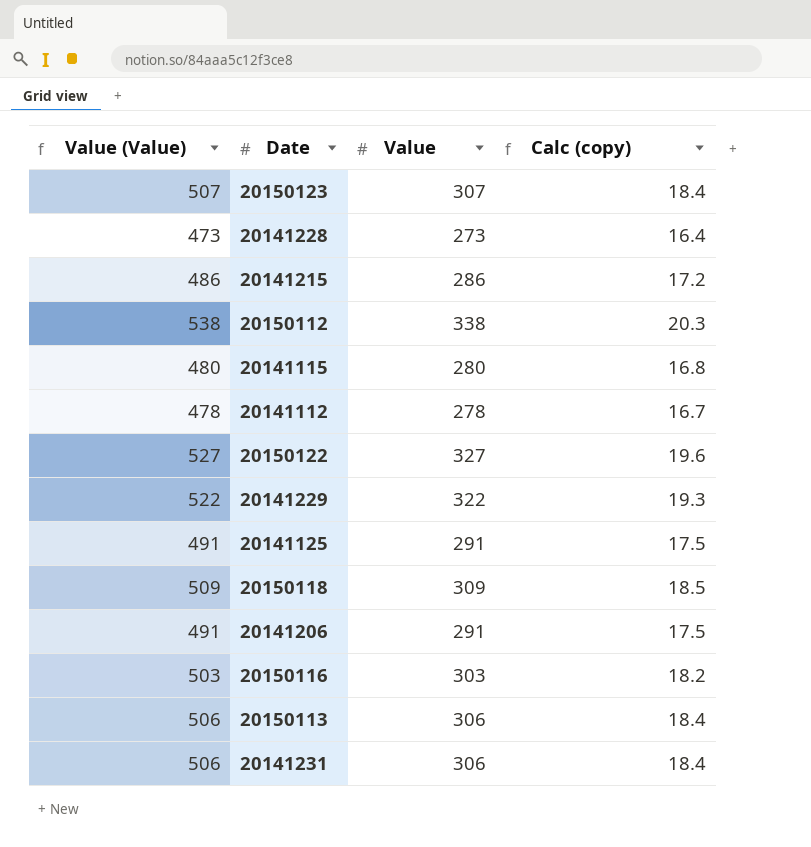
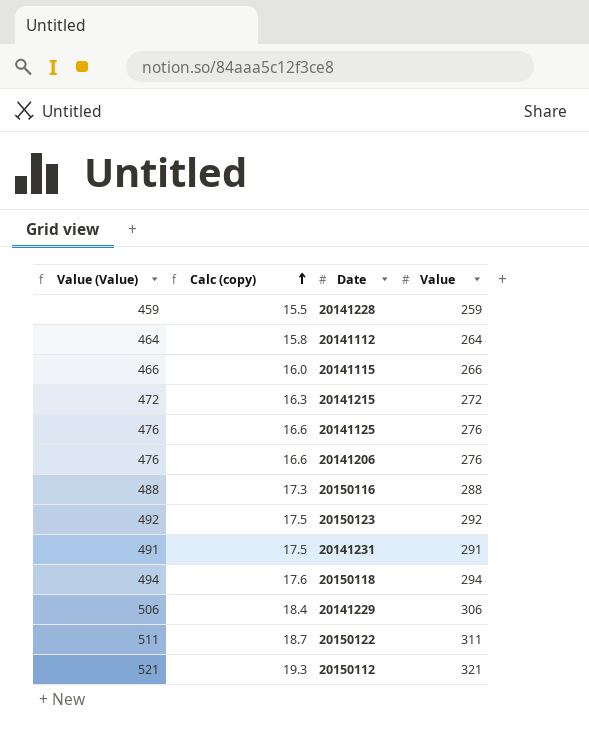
row order: none -> Calc (copy) ascending
column Calc (copy) | position: 4 -> 2
row 20150113: 506 | 306 | 18.4 -> none
20141228 | Value (Value): 473 -> 459
20141228 | Calc (copy): 16.4 -> 15.5
20141228 | Value: 273 -> 259
20141112 | Value (Value): 478 -> 464
20141112 | Calc (copy): 16.7 -> 15.8
20141112 | Value: 278 -> 264
20141115 | Value (Value): 480 -> 466
20141115 | Calc (copy): 16.8 -> 16.0
20141115 | Value: 280 -> 266
20141215 | Value (Value): 486 -> 472
20141215 | Calc (copy): 17.2 -> 16.3
20141215 | Value: 286 -> 272
20141125 | Value (Value): 491 -> 476
20141125 | Calc (copy): 17.5 -> 16.6
20141125 | Value: 291 -> 276
20141206 | Value (Value): 491 -> 476
20141206 | Calc (copy): 17.5 -> 16.6
20141206 | Value: 291 -> 276
20150116 | Value (Value): 503 -> 488
20150116 | Calc (copy): 18.2 -> 17.3
20150116 | Value: 303 -> 288
20150123 | Value (Value): 507 -> 492
20150123 | Calc (copy): 18.4 -> 17.5
20150123 | Value: 307 -> 292
20141231 | Value (Value): 506 -> 491
20141231 | Calc (copy): 18.4 -> 17.5
20141231 | Value: 306 -> 291
20150118 | Value (Value): 509 -> 494
20150118 | Calc (copy): 18.5 -> 17.6
20150118 | Value: 309 -> 294
20141229 | Value (Value): 522 -> 506
20141229 | Calc (copy): 19.3 -> 18.4
20141229 | Value: 322 -> 306
20150122 | Value (Value): 527 -> 511
20150122 | Calc (copy): 19.6 -> 18.7
20150122 | Value: 327 -> 311
20150112 | Value (Value): 538 -> 521
20150112 | Calc (copy): 20.3 -> 19.3
20150112 | Value: 338 -> 321

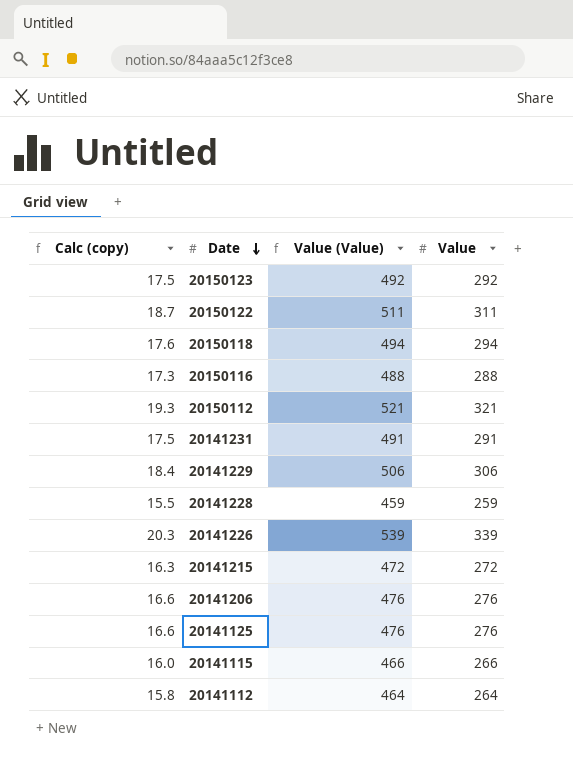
row order: Calc (copy) ascending -> Date descending
column Value (Value) | position: 1 -> 3
row 20141226: none -> 20.3 | 539 | 339

